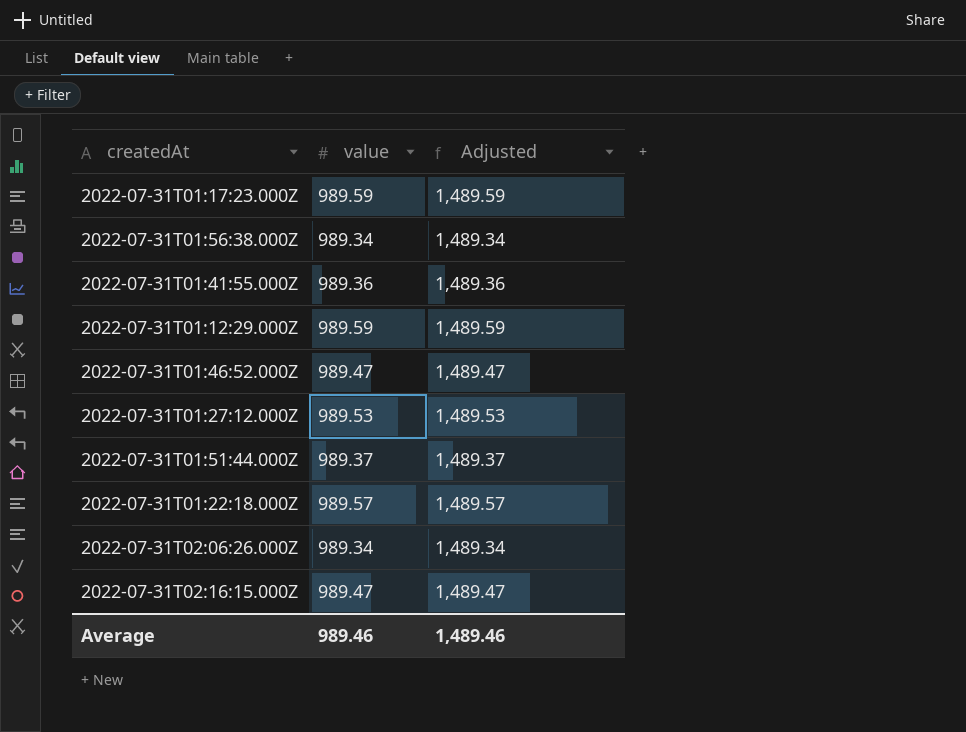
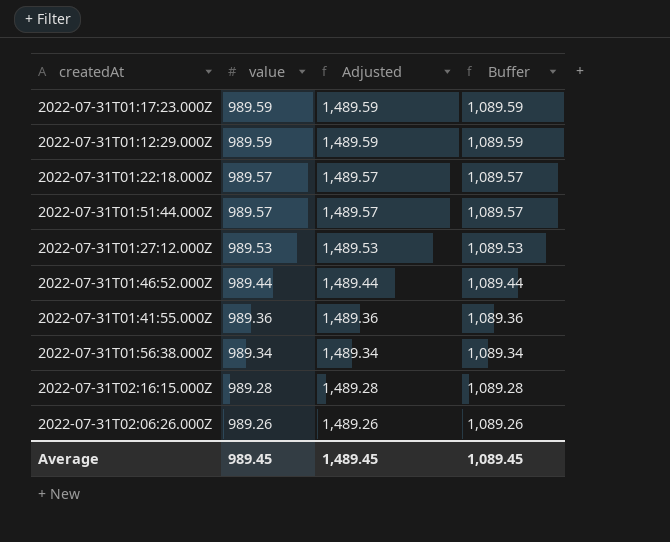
row order: none -> value descending
column Buffer | formula: none -> [value] + 100
2022-07-31T01:51:44.000Z | value: 989.37 -> 989.57
2022-07-31T01:51:44.000Z | Adjusted: 1,489.37 -> 1,489.57
2022-07-31T01:46:52.000Z | value: 989.47 -> 989.44
2022-07-31T01:46:52.000Z | Adjusted: 1,489.47 -> 1,489.44
2022-07-31T02:16:15.000Z | value: 989.47 -> 989.28
2022-07-31T02:16:15.000Z | Adjusted: 1,489.47 -> 1,489.28
2022-07-31T02:06:26.000Z | value: 989.34 -> 989.26
2022-07-31T02:06:26.000Z | Adjusted: 1,489.34 -> 1,489.26
Average | value: 989.46 -> 989.45
Average | Adjusted: 1,489.46 -> 1,489.45

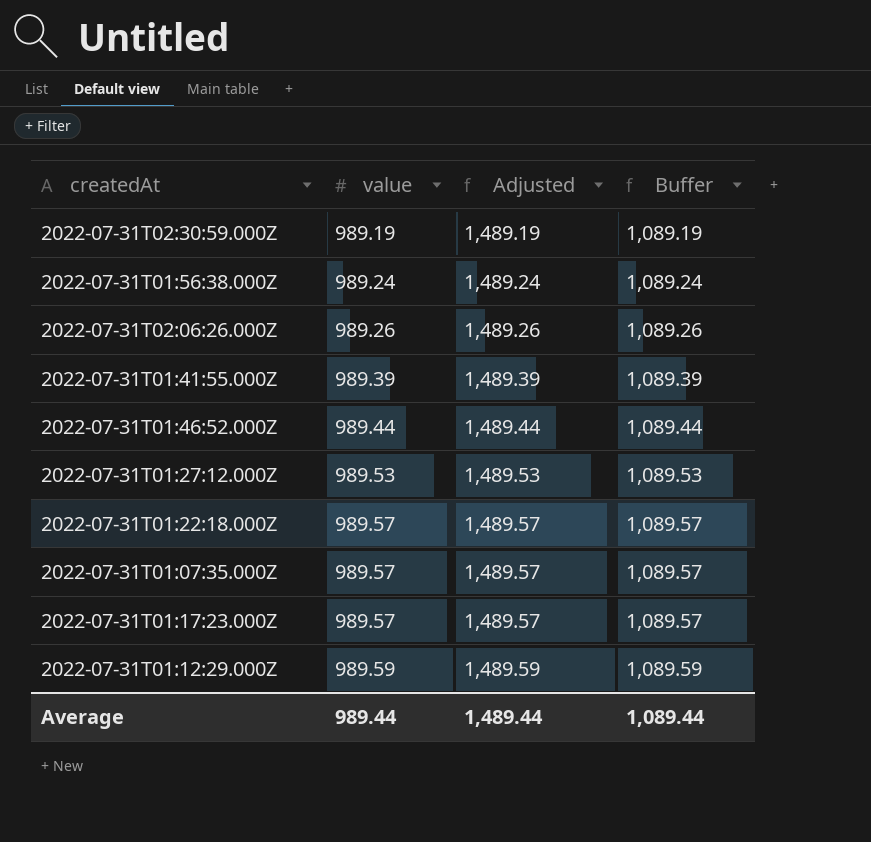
row order: value descending -> value ascending
row 2022-07-31T01:51:44.000Z: 989.57 | 1,489.57 | 1,089.57 -> none
row 2022-07-31T02:16:15.000Z: 989.28 | 1,489.28 | 1,089.28 -> none
row 2022-07-31T02:30:59.000Z: none -> 989.19 | 1,489.19 | 1,089.19
2022-07-31T01:56:38.000Z | value: 989.34 -> 989.24
2022-07-31T01:56:38.000Z | Adjusted: 1,489.34 -> 1,489.24
2022-07-31T01:56:38.000Z | Buffer: 1,089.34 -> 1,089.24
2022-07-31T01:41:55.000Z | value: 989.36 -> 989.39
2022-07-31T01:41:55.000Z | Adjusted: 1,489.36 -> 1,489.39
2022-07-31T01:41:55.000Z | Buffer: 1,089.36 -> 1,089.39
row 2022-07-31T01:07:35.000Z: none -> 989.57 | 1,489.57 | 1,089.57
2022-07-31T01:17:23.000Z | value: 989.59 -> 989.57
2022-07-31T01:17:23.000Z | Adjusted: 1,489.59 -> 1,489.57
2022-07-31T01:17:23.000Z | Buffer: 1,089.59 -> 1,089.57
Average | value: 989.45 -> 989.44
Average | Adjusted: 1,489.45 -> 1,489.44
Average | Buffer: 1,089.45 -> 1,089.44

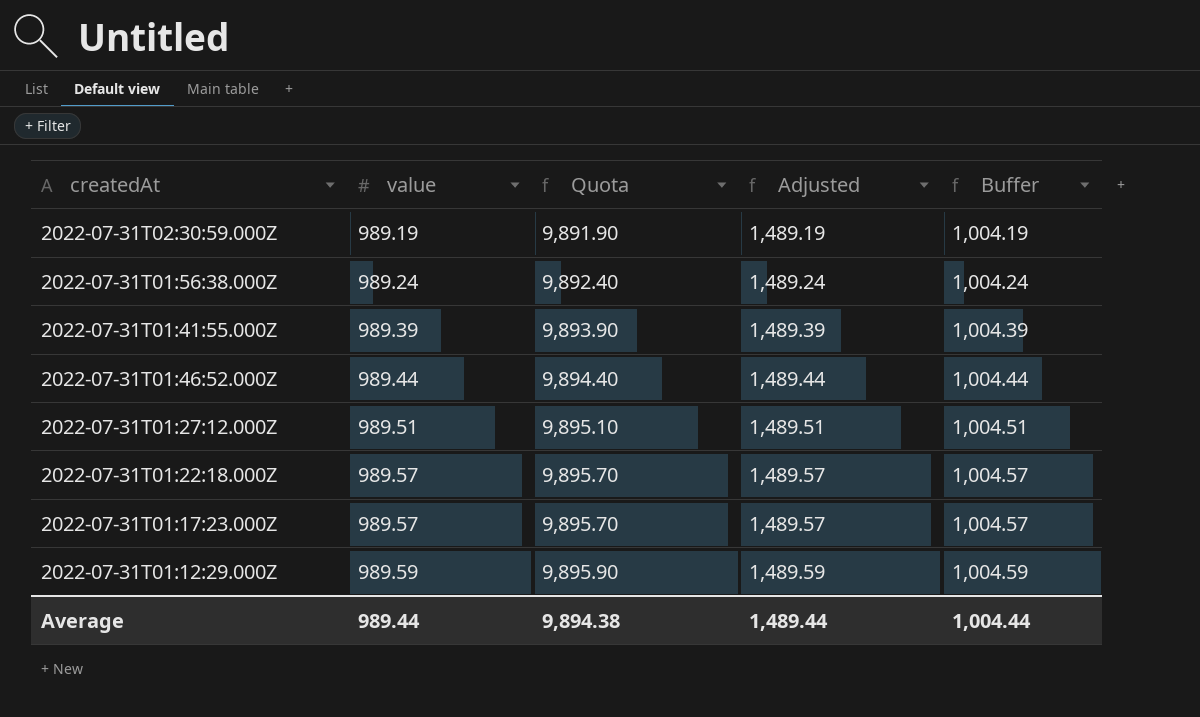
column Quota | formula: none -> [value] * 10
column Buffer | formula: [value] + 100 -> [value] + 15
row 2022-07-31T02:06:26.000Z: 989.26 | 1,489.26 | 1,089.26 -> none
row 2022-07-31T01:07:35.000Z: 989.57 | 1,489.57 | 1,089.57 -> none
2022-07-31T01:27:12.000Z | value: 989.53 -> 989.51
2022-07-31T01:27:12.000Z | Adjusted: 1,489.53 -> 1,489.51
Average | Buffer: 1,089.44 -> 1,004.44

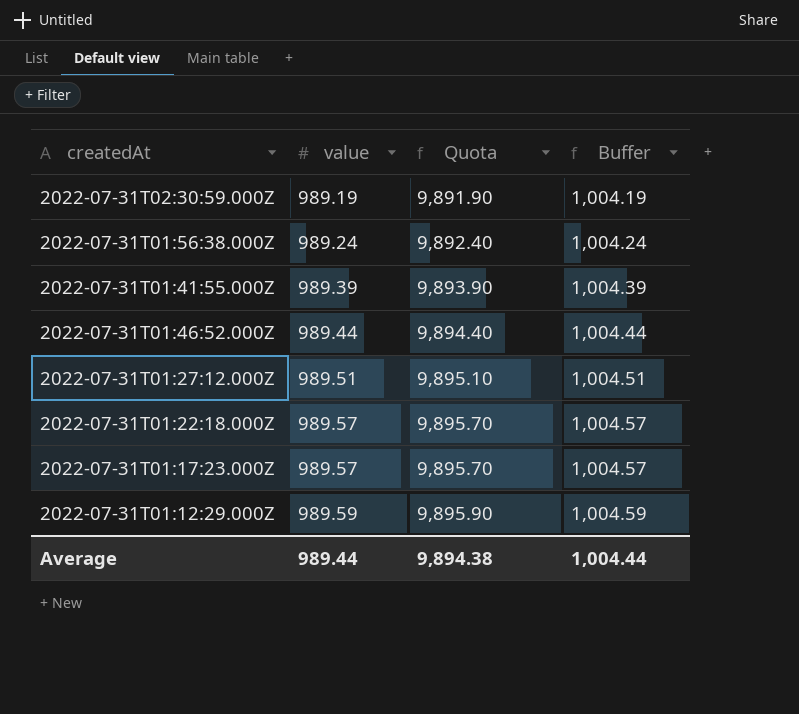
column Adjusted | formula: [value] + 500 -> none

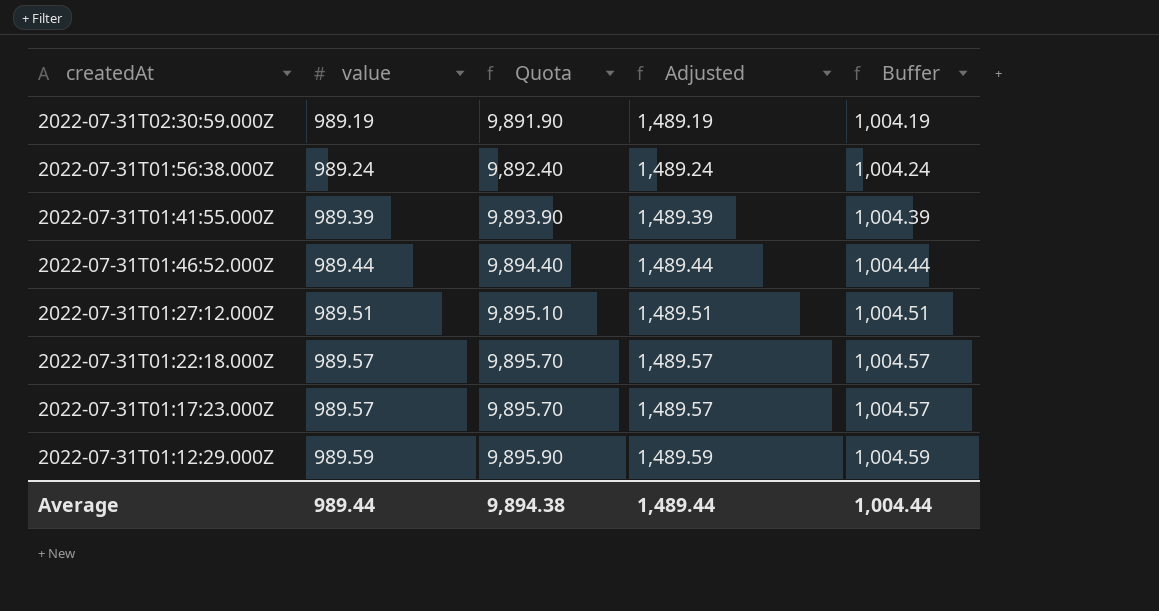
column Adjusted | formula: none -> [value] + 500

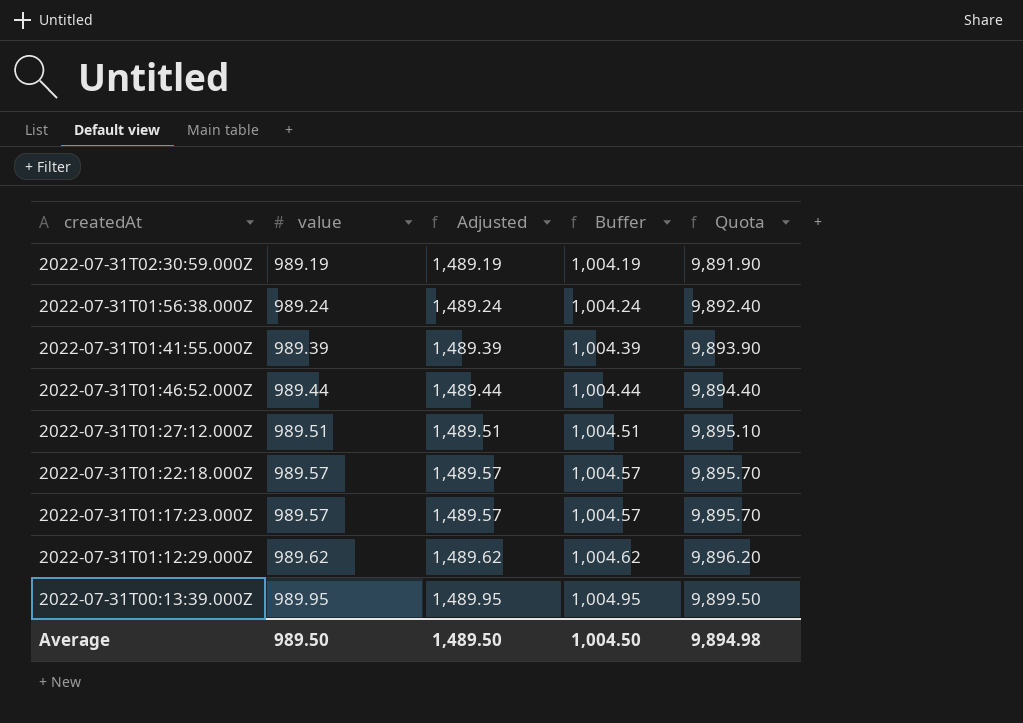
column Quota | position: 3 -> 5
2022-07-31T01:12:29.000Z | value: 989.59 -> 989.62
2022-07-31T01:12:29.000Z | Adjusted: 1,489.59 -> 1,489.62
2022-07-31T01:12:29.000Z | Buffer: 1,004.59 -> 1,004.62
2022-07-31T01:12:29.000Z | Quota: 9,895.90 -> 9,896.20
row 2022-07-31T00:13:39.000Z: none -> 989.95 | 1,489.95 | 1,004.95 | 9,899.50
Average | value: 989.44 -> 989.50
Average | Adjusted: 1,489.44 -> 1,489.50
Average | Buffer: 1,004.44 -> 1,004.50
Average | Quota: 9,894.38 -> 9,894.98

